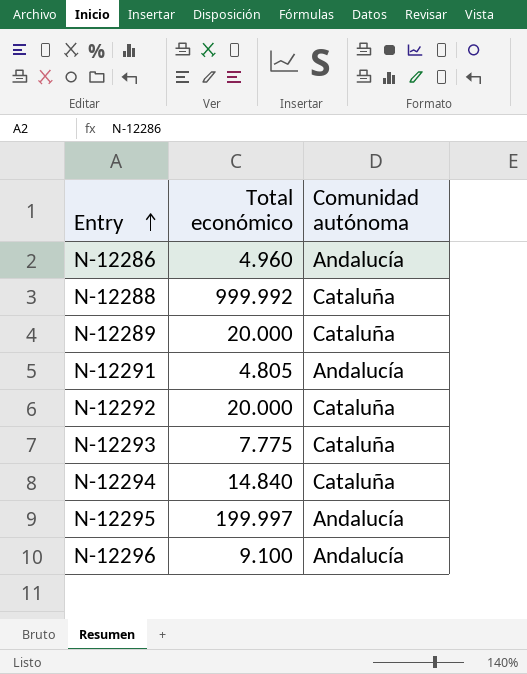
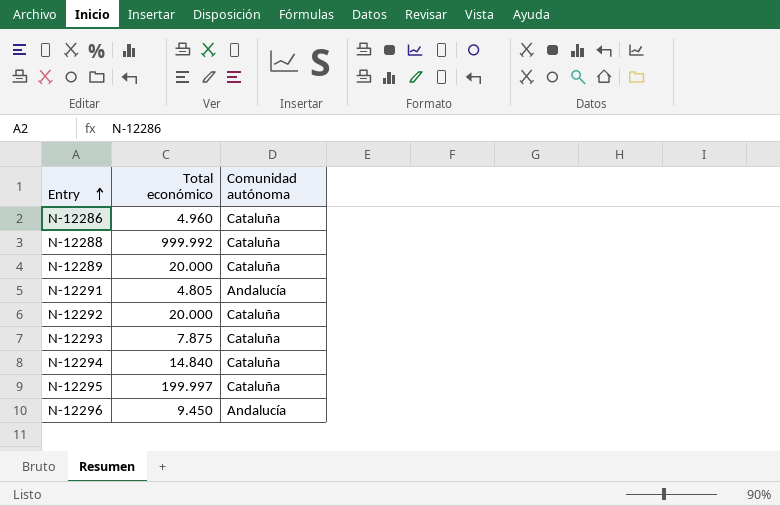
N-12286 | Comunidad autónoma: Andalucía -> Cataluña
N-12293 | Total económico: 7.775 -> 7.875
N-12295 | Comunidad autónoma: Andalucía -> Cataluña
N-12296 | Total económico: 9.100 -> 9.450

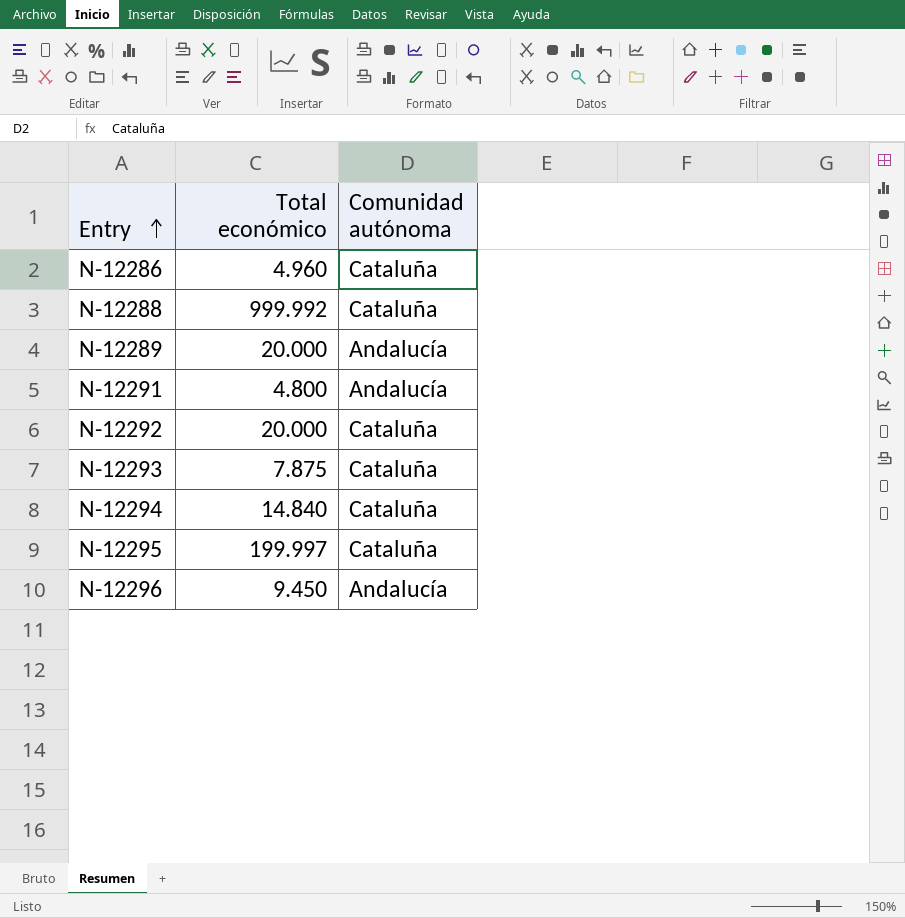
N-12289 | Comunidad autónoma: Cataluña -> Andalucía
N-12291 | Total económico: 4.805 -> 4.800

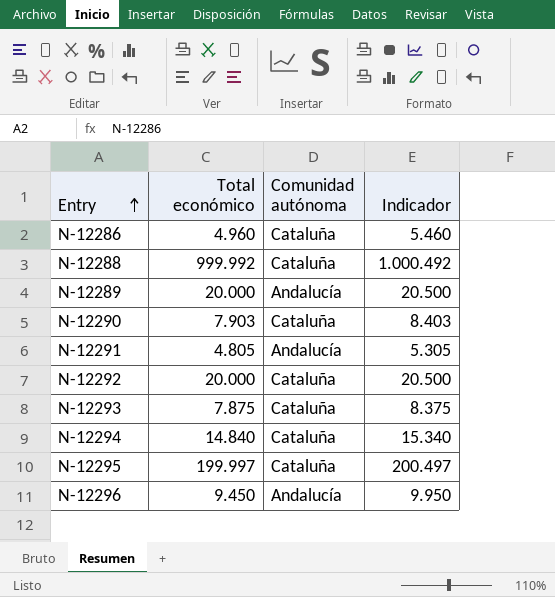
column Indicador | formula: none -> [Total económico] + 500
row N-12290: none -> 7.903 | Cataluña | 8.403
N-12291 | Total económico: 4.800 -> 4.805

